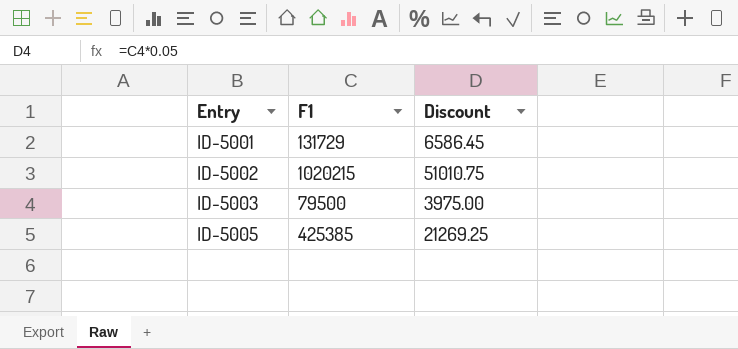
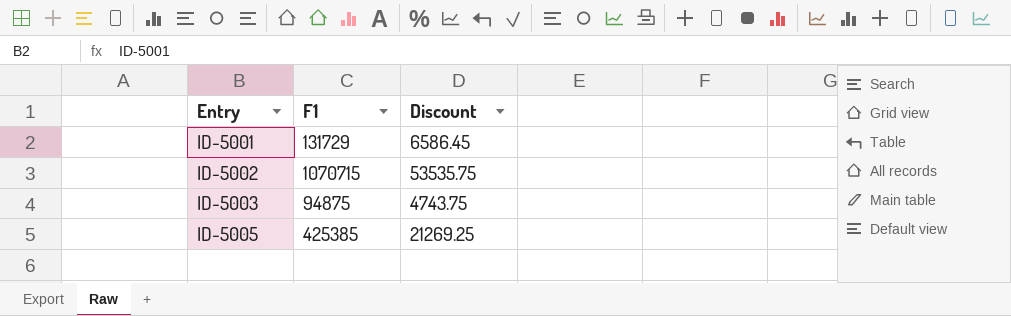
ID-5002 | F1: 1020215 -> 1070715
ID-5002 | Discount: 51010.75 -> 53535.75
ID-5003 | F1: 79500 -> 94875
ID-5003 | Discount: 3975.00 -> 4743.75

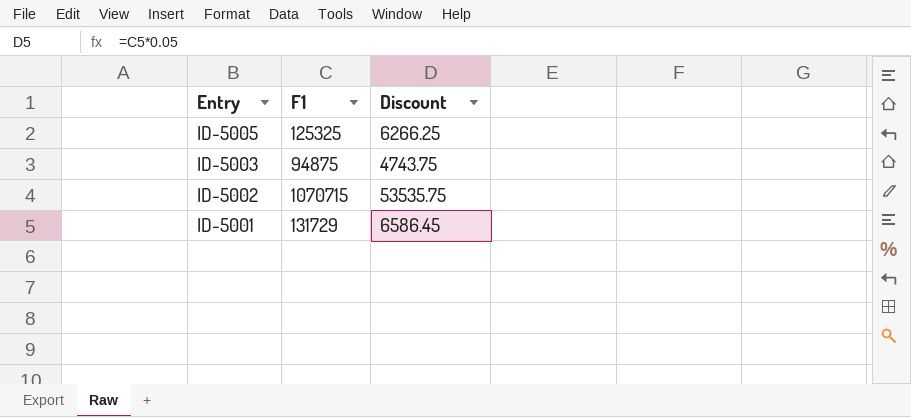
row order: Entry ascending -> Entry descending
ID-5005 | F1: 425385 -> 125325
ID-5005 | Discount: 21269.25 -> 6266.25

